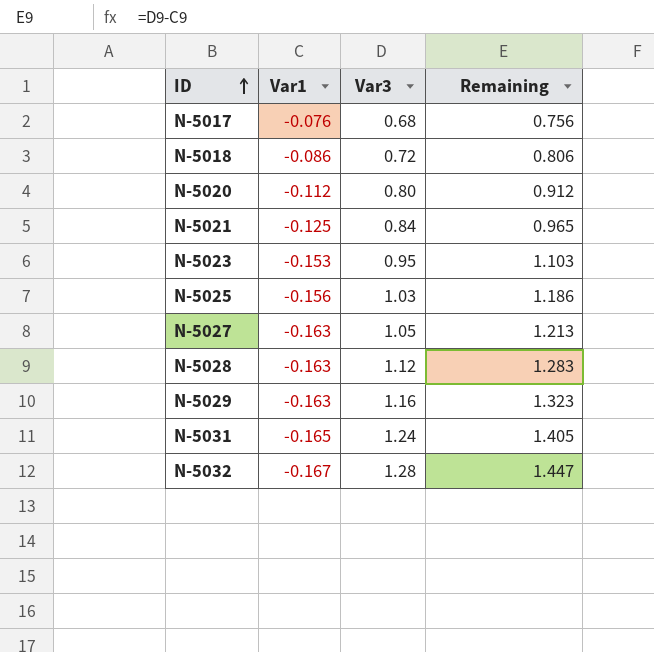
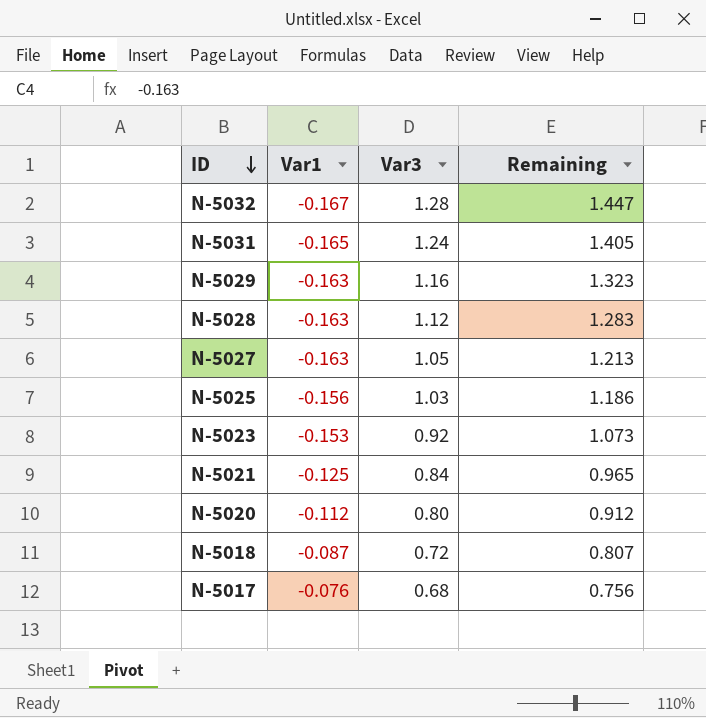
row order: ID ascending -> ID descending
N-5023 | Var3: 0.95 -> 0.92
N-5023 | Remaining: 1.103 -> 1.073
N-5018 | Var1: -0.086 -> -0.087
N-5018 | Remaining: 0.806 -> 0.807

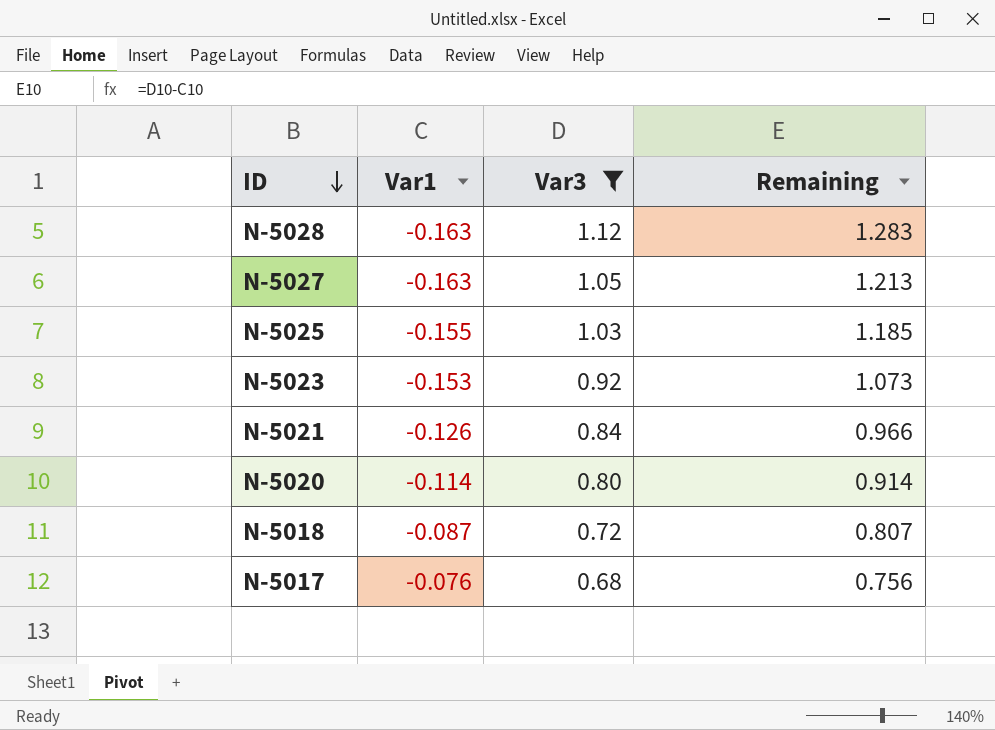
filter: none -> Var3 <= 1.12
N-5025 | Var1: -0.156 -> -0.155
N-5025 | Remaining: 1.186 -> 1.185
N-5021 | Var1: -0.125 -> -0.126
N-5021 | Remaining: 0.965 -> 0.966
N-5020 | Var1: -0.112 -> -0.114
N-5020 | Remaining: 0.912 -> 0.914

